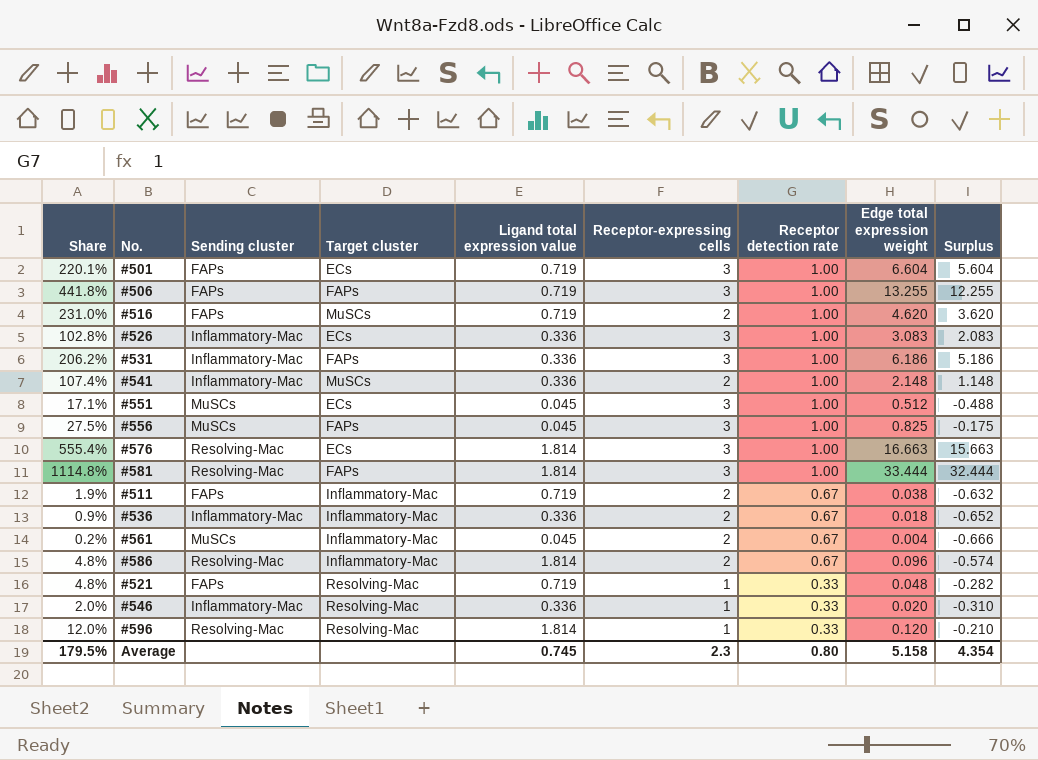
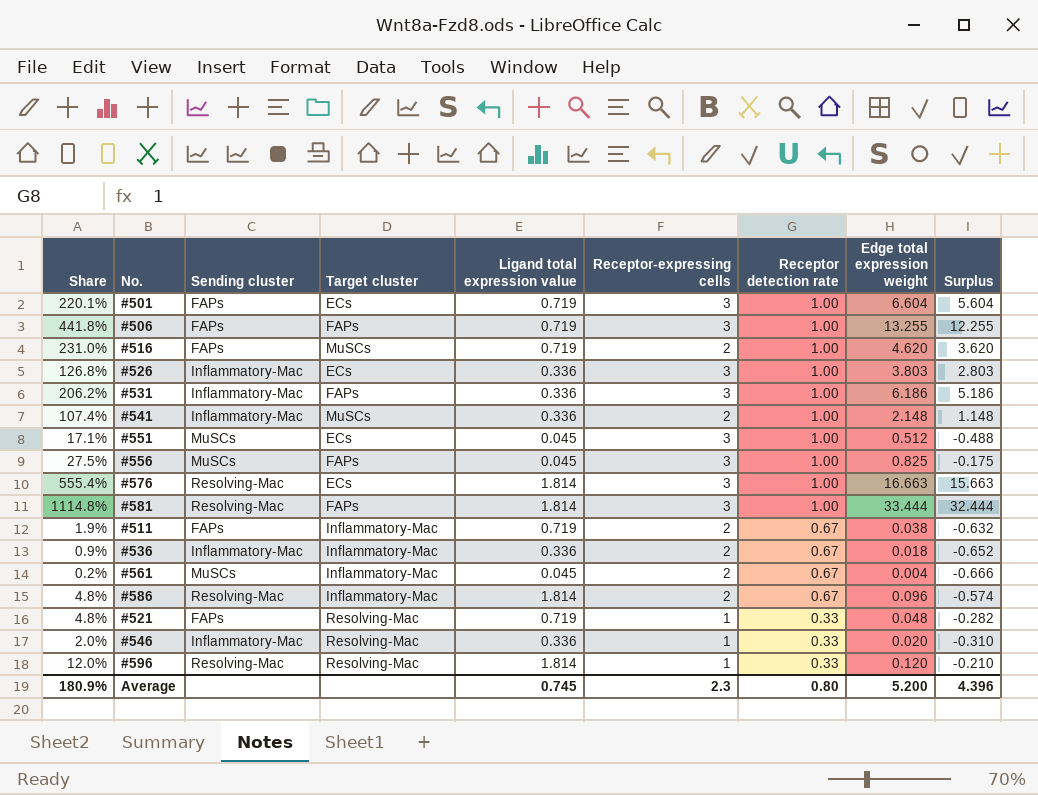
#526 | Share: 102.8% -> 126.8%
#526 | Edge total expression weight: 3.083 -> 3.803
#526 | Surplus: 2.083 -> 2.803
Average | Share: 179.5% -> 180.9%
Average | Edge total expression weight: 5.158 -> 5.200
Average | Surplus: 4.354 -> 4.396

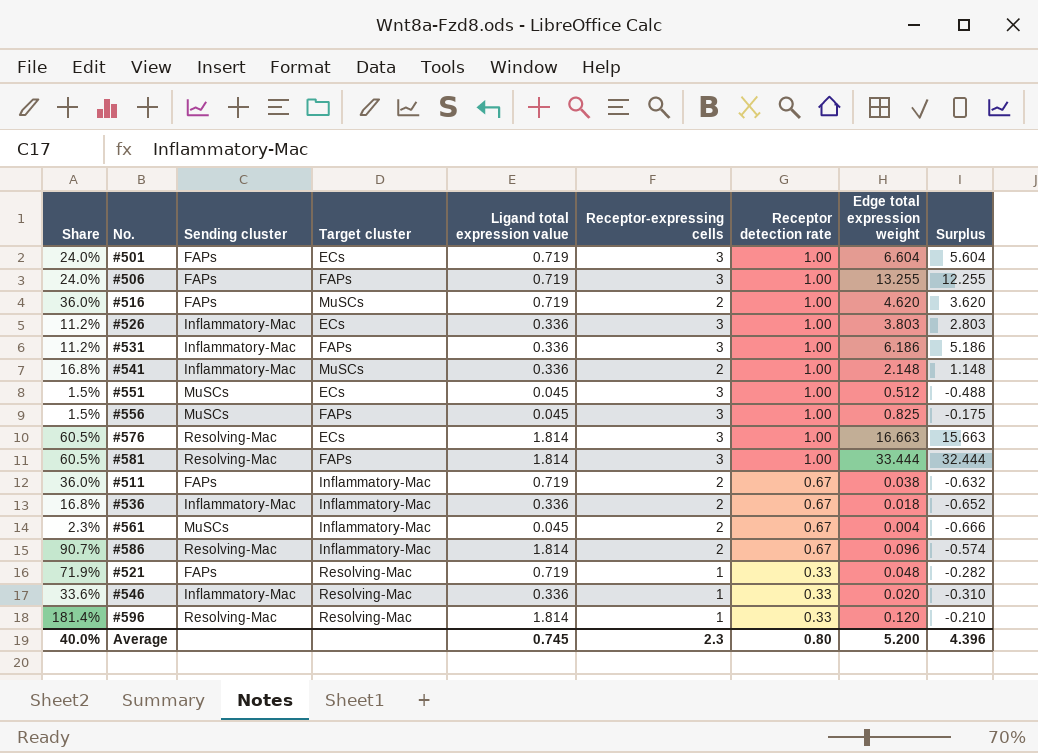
column Share | formula: [Edge total expression weight] / [Receptor-expressing cells] -> [Ligand total expression value] / [Receptor-expressing cells]
Average | Share: 180.9% -> 40.0%

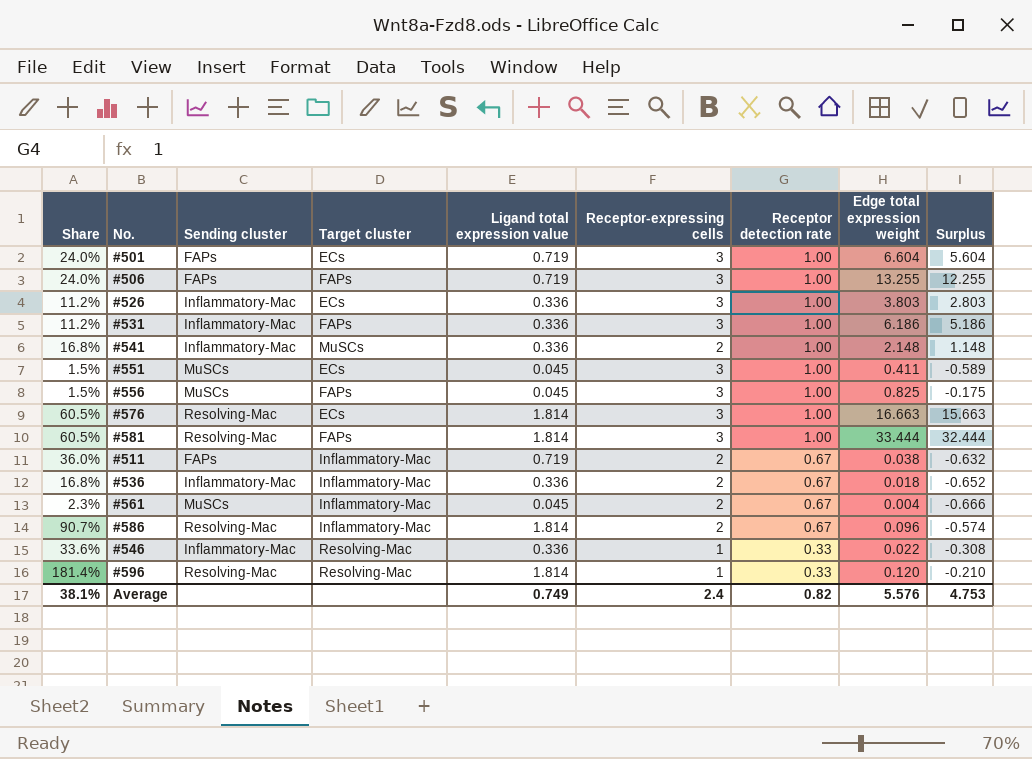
row #516: 36.0% | FAPs | MuSCs | 0.719 | 2 | 1.00 | 4.620 | 3.620 -> none
row #521: 71.9% | FAPs | Resolving-Mac | 0.719 | 1 | 0.33 | 0.048 | -0.282 -> none
#551 | Edge total expression weight: 0.512 -> 0.411
#551 | Surplus: -0.488 -> -0.589
#546 | Edge total expression weight: 0.020 -> 0.022
#546 | Surplus: -0.310 -> -0.308
Average | Share: 40.0% -> 38.1%
Average | Ligand total expression value: 0.745 -> 0.749
Average | Receptor-expressing cells: 2.3 -> 2.4
Average | Receptor detection rate: 0.80 -> 0.82
Average | Edge total expression weight: 5.200 -> 5.576
Average | Surplus: 4.396 -> 4.753

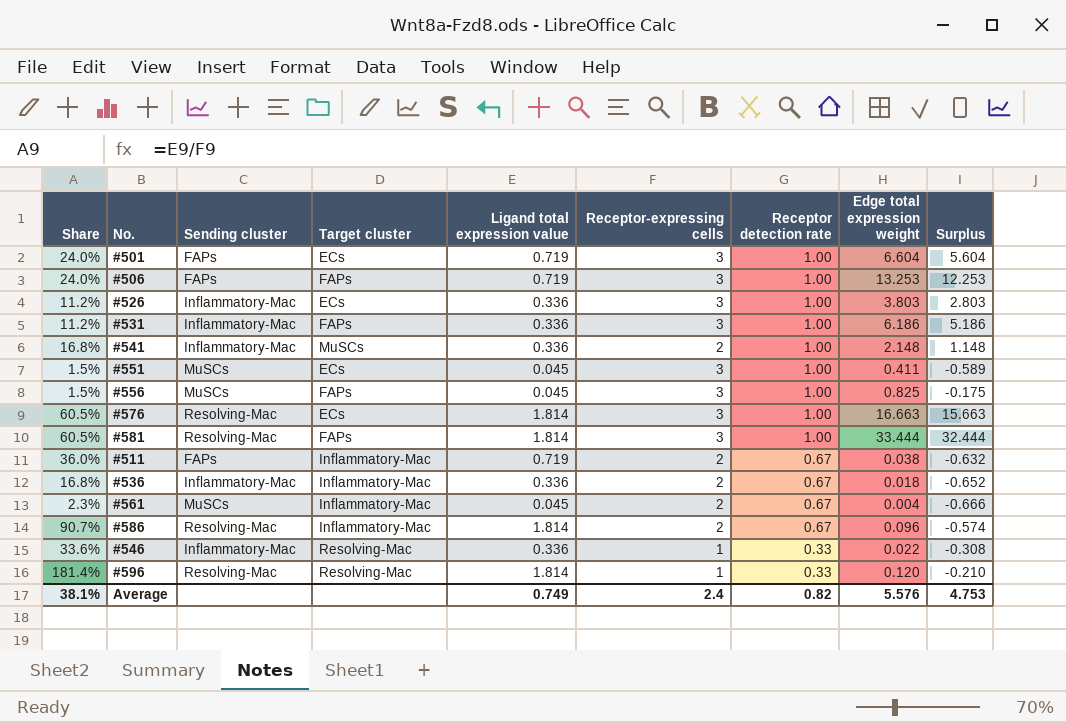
#506 | Edge total expression weight: 13.255 -> 13.253
#506 | Surplus: 12.255 -> 12.253

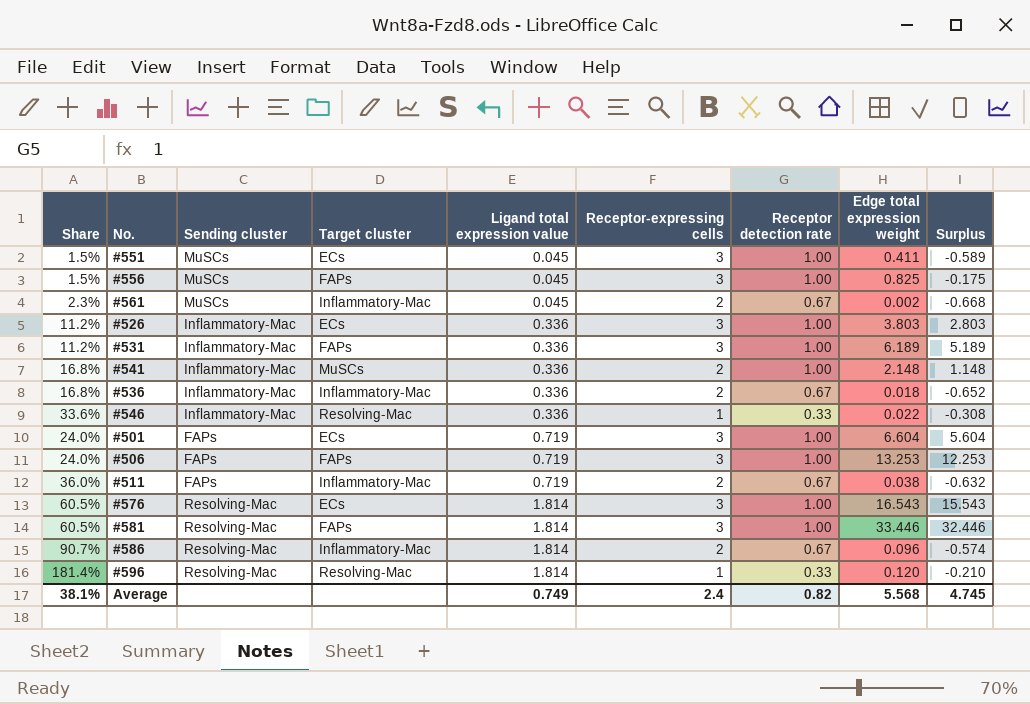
row order: Receptor detection rate descending -> Ligand total expression value ascending
#561 | Edge total expression weight: 0.004 -> 0.002
#561 | Surplus: -0.666 -> -0.668
#531 | Edge total expression weight: 6.186 -> 6.189
#531 | Surplus: 5.186 -> 5.189
#576 | Edge total expression weight: 16.663 -> 16.543
#576 | Surplus: 15.663 -> 15.543
#581 | Edge total expression weight: 33.444 -> 33.446
#581 | Surplus: 32.444 -> 32.446
Average | Edge total expression weight: 5.576 -> 5.568
Average | Surplus: 4.753 -> 4.745

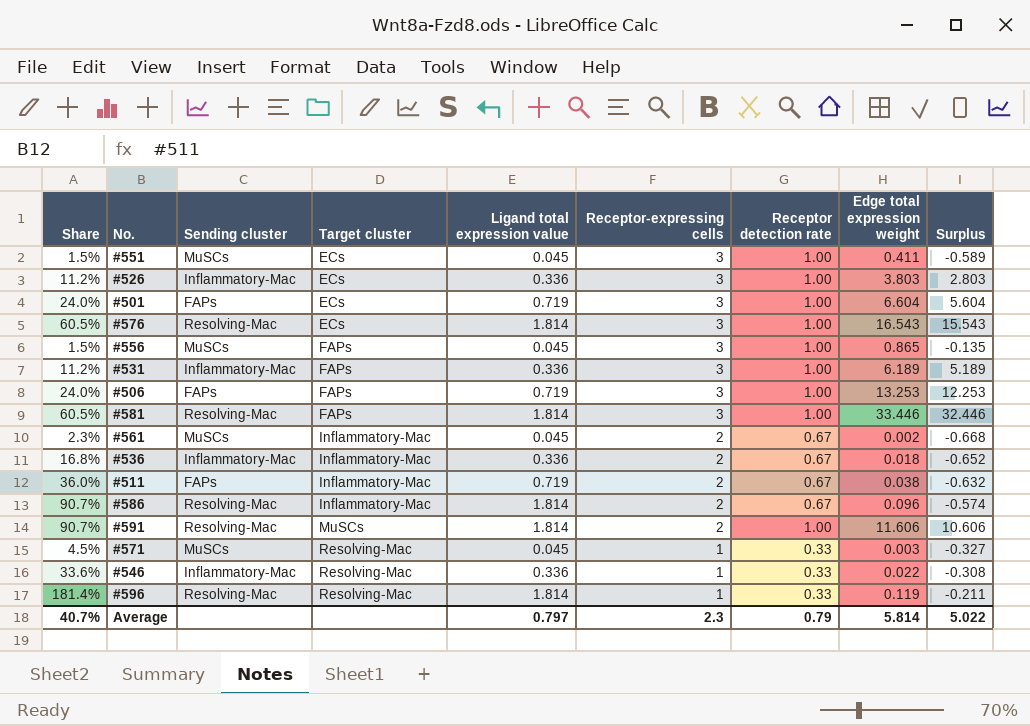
row order: Ligand total expression value ascending -> Target cluster ascending
row #541: 16.8% | Inflammatory-Mac | MuSCs | 0.336 | 2 | 1.00 | 2.148 | 1.148 -> none
#556 | Edge total expression weight: 0.825 -> 0.865
#556 | Surplus: -0.175 -> -0.135
row #591: none -> 90.7% | Resolving-Mac | MuSCs | 1.814 | 2 | 1.00 | 11.606 | 10.606
row #571: none -> 4.5% | MuSCs | Resolving-Mac | 0.045 | 1 | 0.33 | 0.003 | -0.327
#596 | Edge total expression weight: 0.120 -> 0.119
#596 | Surplus: -0.210 -> -0.211
Average | Share: 38.1% -> 40.7%
Average | Ligand total expression value: 0.749 -> 0.797
Average | Receptor-expressing cells: 2.4 -> 2.3
Average | Receptor detection rate: 0.82 -> 0.79
Average | Edge total expression weight: 5.568 -> 5.814
Average | Surplus: 4.745 -> 5.022

